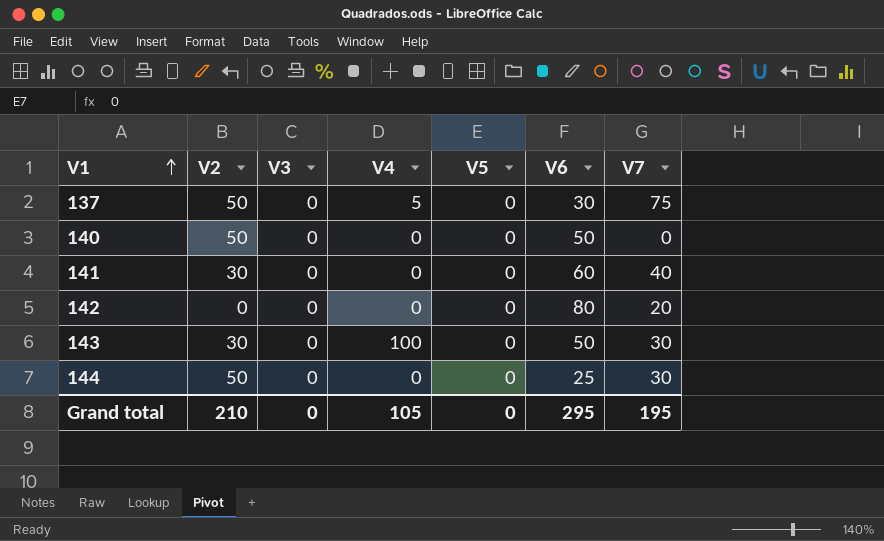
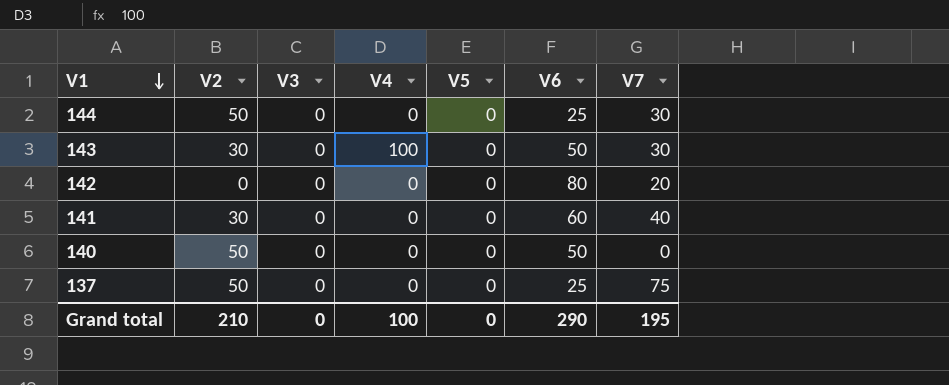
row order: V1 ascending -> V1 descending
137 | V4: 5 -> 0
137 | V6: 30 -> 25
Grand total | V4: 105 -> 100
Grand total | V6: 295 -> 290

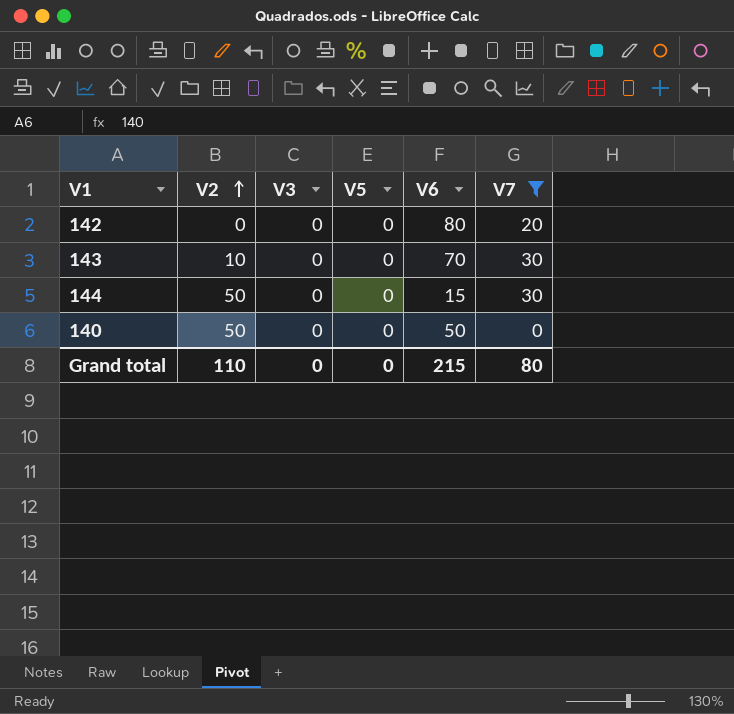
filter: none -> V7 <= 30
row order: V1 descending -> V2 ascending
column V4 | position: 4 -> none
143 | V2: 30 -> 10
143 | V6: 50 -> 70
144 | V6: 25 -> 15
Grand total | V2: 210 -> 110
Grand total | V6: 290 -> 215
Grand total | V7: 195 -> 80

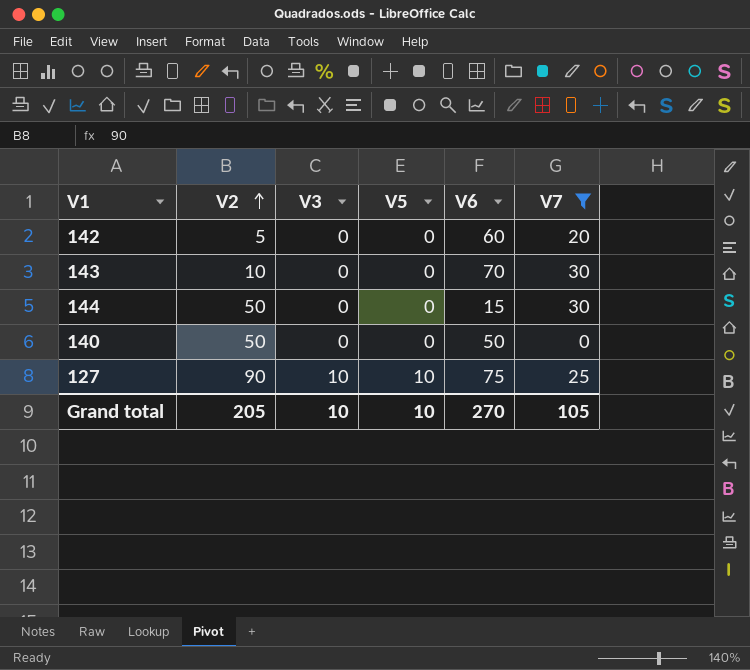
142 | V2: 0 -> 5
142 | V6: 80 -> 60
row 127: none -> 90 | 10 | 10 | 75 | 25
Grand total | V2: 110 -> 205
Grand total | V3: 0 -> 10
Grand total | V5: 0 -> 10
Grand total | V6: 215 -> 270
Grand total | V7: 80 -> 105

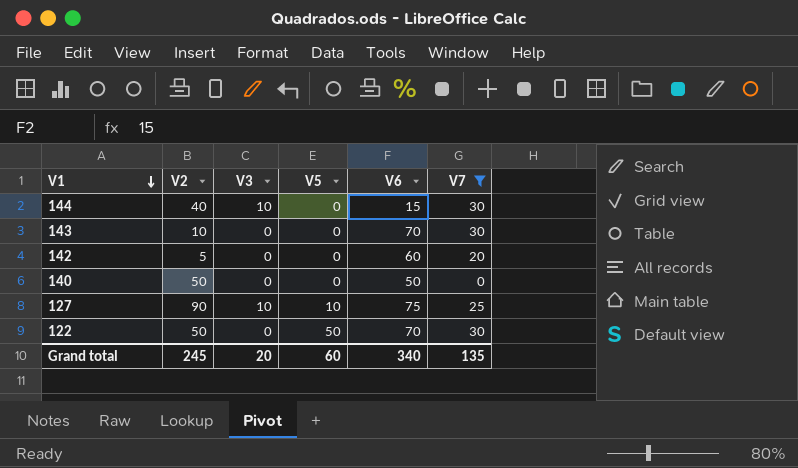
row order: V2 ascending -> V1 descending
144 | V2: 50 -> 40
144 | V3: 0 -> 10
row 122: none -> 50 | 0 | 50 | 70 | 30
Grand total | V2: 205 -> 245
Grand total | V3: 10 -> 20
Grand total | V5: 10 -> 60
Grand total | V6: 270 -> 340
Grand total | V7: 105 -> 135

